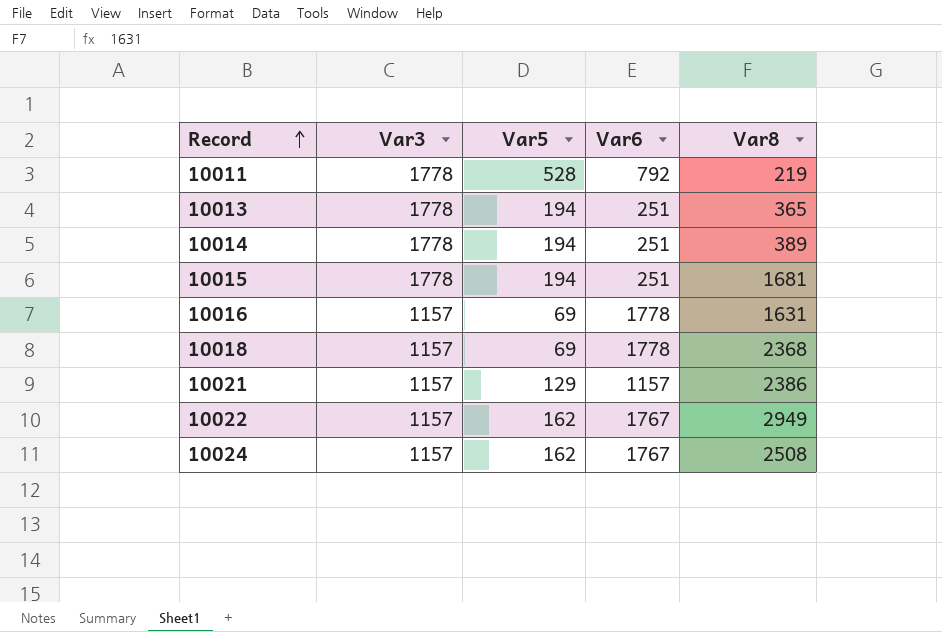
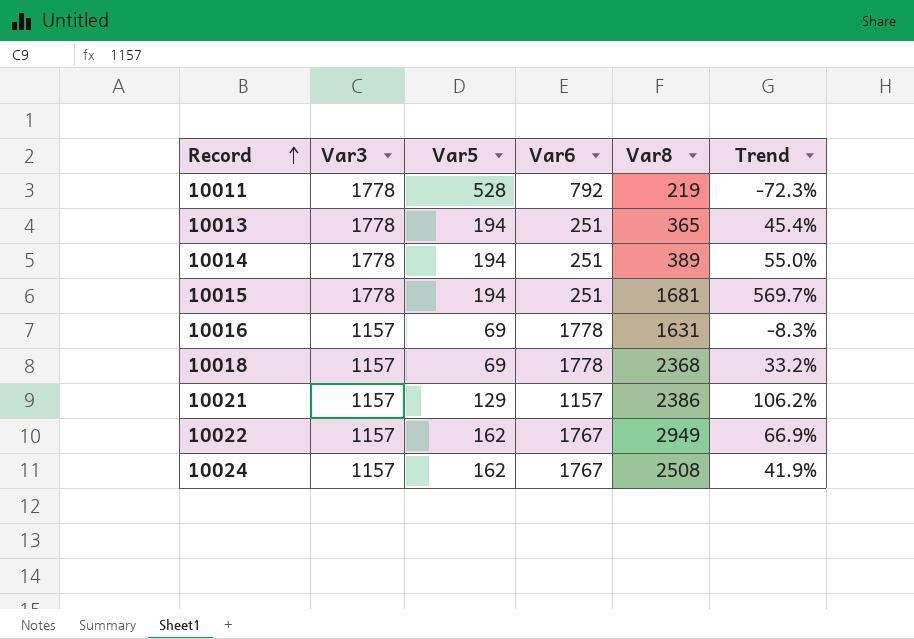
column Trend | formula: none -> ([Var8] - [Var6]) / [Var6]

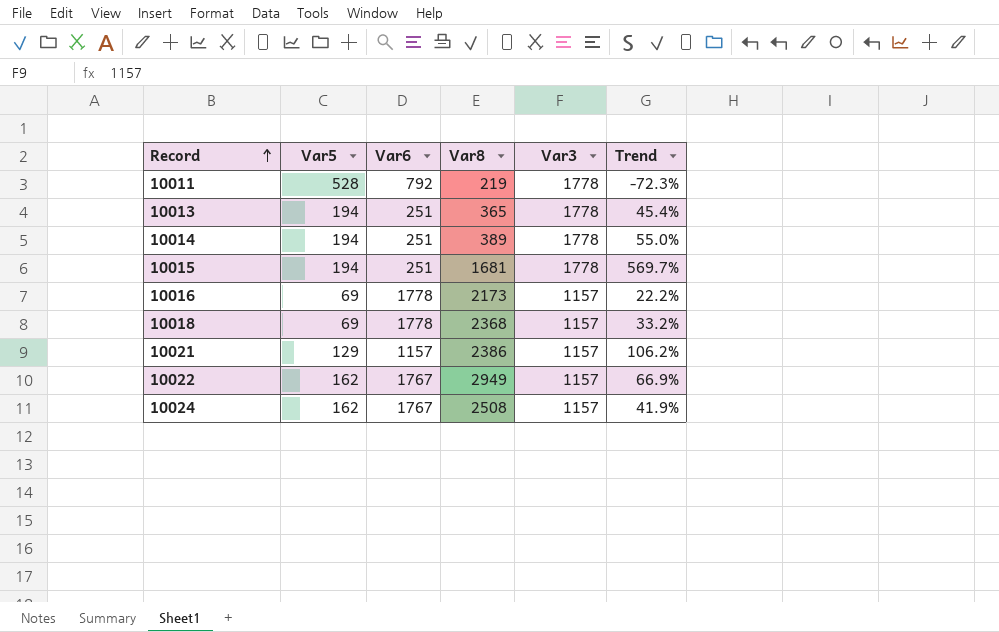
column Var3 | position: 2 -> 5
10016 | Var8: 1631 -> 2173
10016 | Trend: -8.3% -> 22.2%

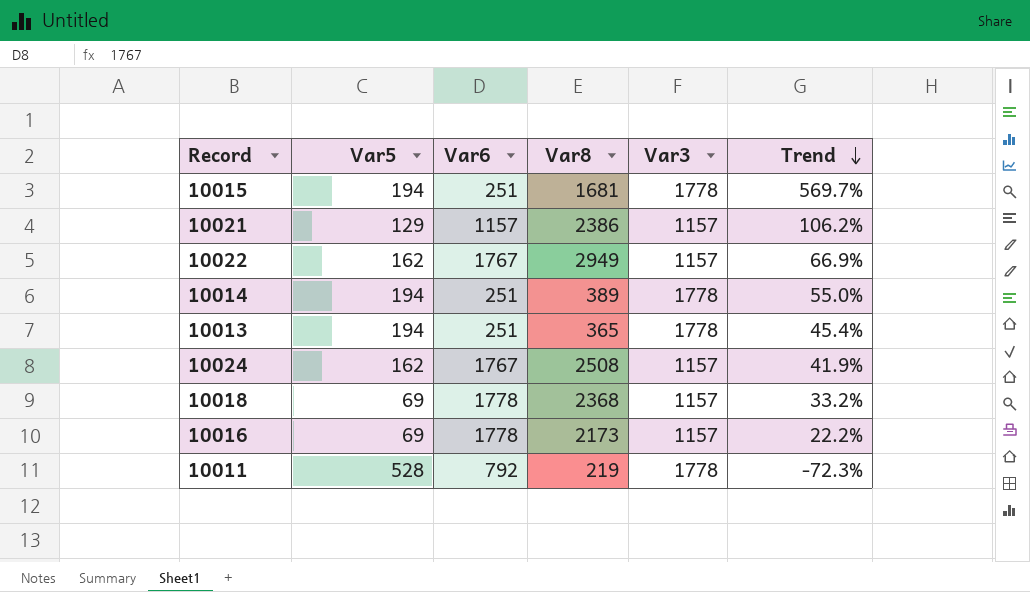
row order: Record ascending -> Trend descending

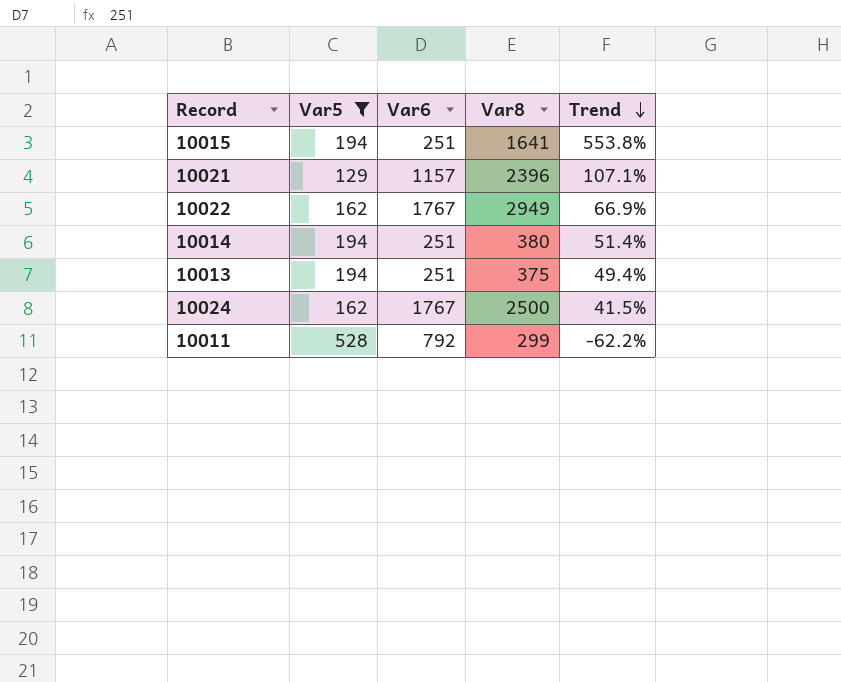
filter: none -> Var5 != 69
column Var3 | position: 5 -> none
10015 | Var8: 1681 -> 1641
10015 | Trend: 569.7% -> 553.8%
10021 | Var8: 2386 -> 2396
10021 | Trend: 106.2% -> 107.1%
10014 | Var8: 389 -> 380
10014 | Trend: 55.0% -> 51.4%
10013 | Var8: 365 -> 375
10013 | Trend: 45.4% -> 49.4%
10024 | Var8: 2508 -> 2500
10024 | Trend: 41.9% -> 41.5%
10011 | Var8: 219 -> 299
10011 | Trend: -72.3% -> -62.2%

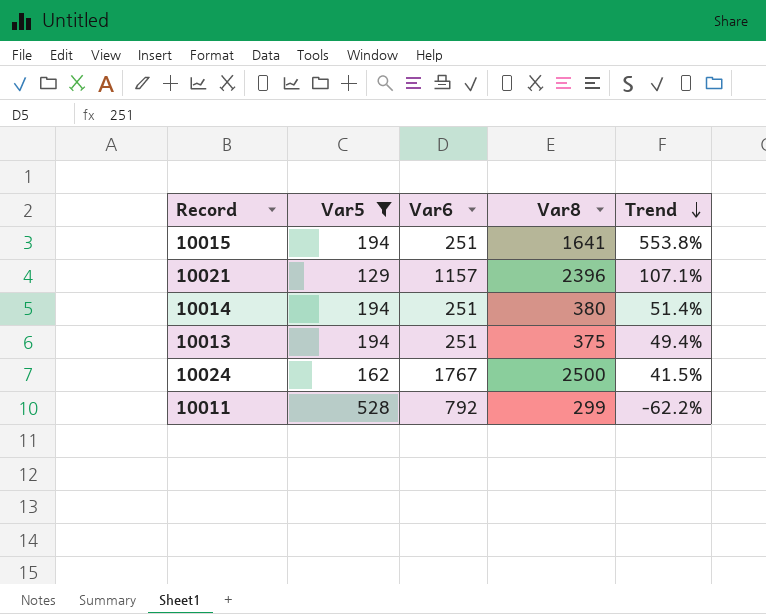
row 10022: 162 | 1767 | 2949 | 66.9% -> none

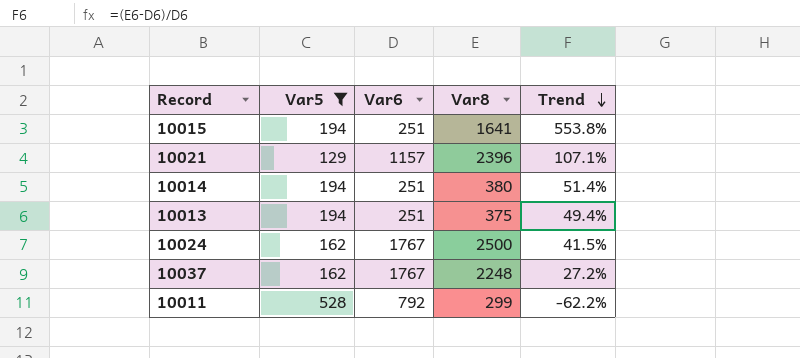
row 10037: none -> 162 | 1767 | 2248 | 27.2%

